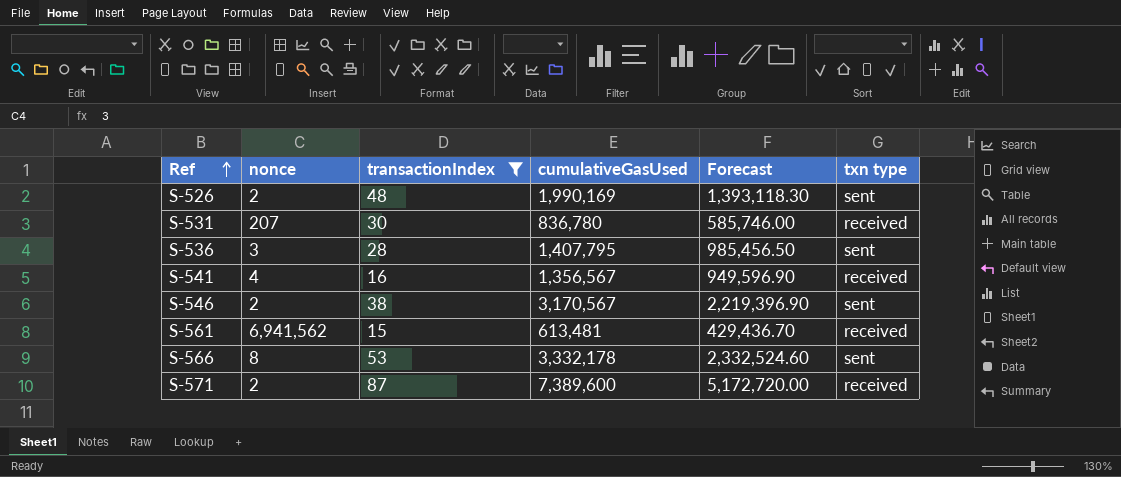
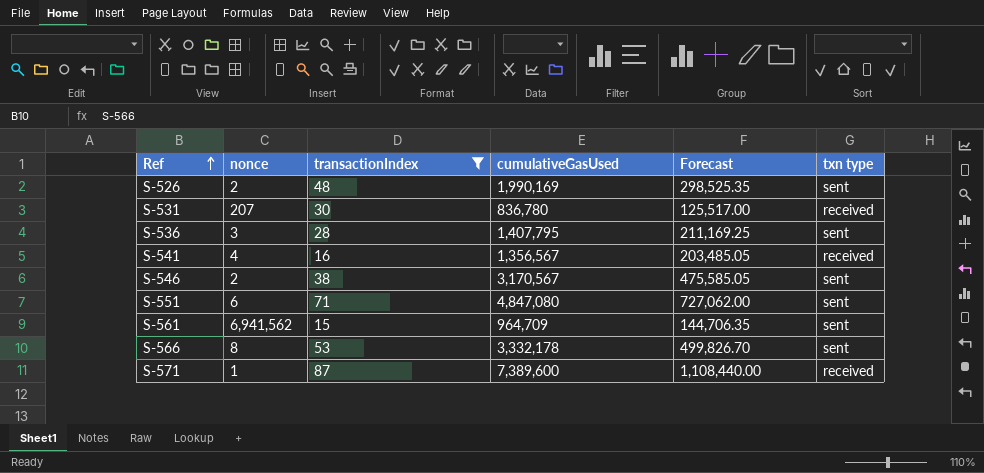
column Forecast | formula: [cumulativeGasUsed] * 0.7 -> [cumulativeGasUsed] * 0.15
row S-551: none -> 6 | 71 | 4,847,080 | 727,062.00 | sent
S-561 | cumulativeGasUsed: 613,481 -> 964,709
S-561 | txn type: received -> sent
S-571 | nonce: 2 -> 1

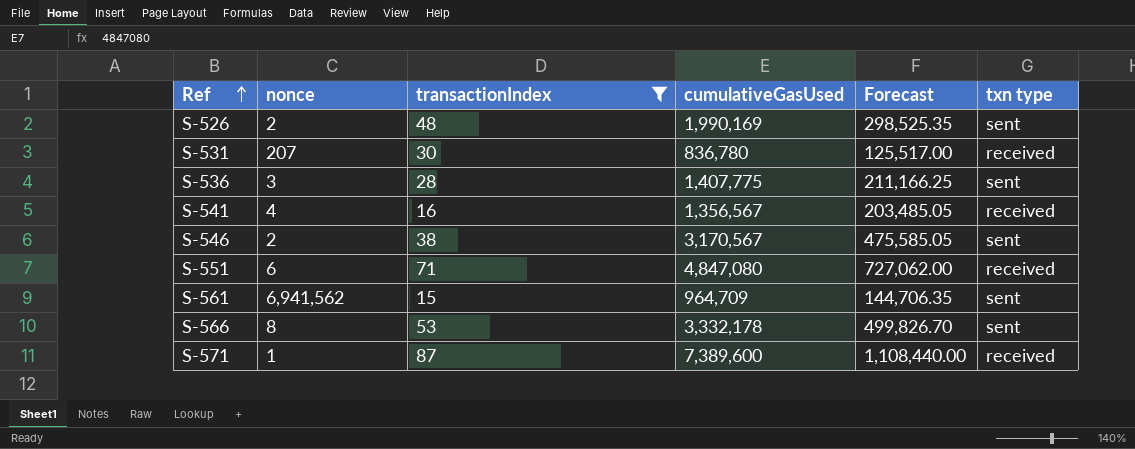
S-536 | cumulativeGasUsed: 1,407,795 -> 1,407,775
S-536 | Forecast: 211,169.25 -> 211,166.25
S-551 | txn type: sent -> received

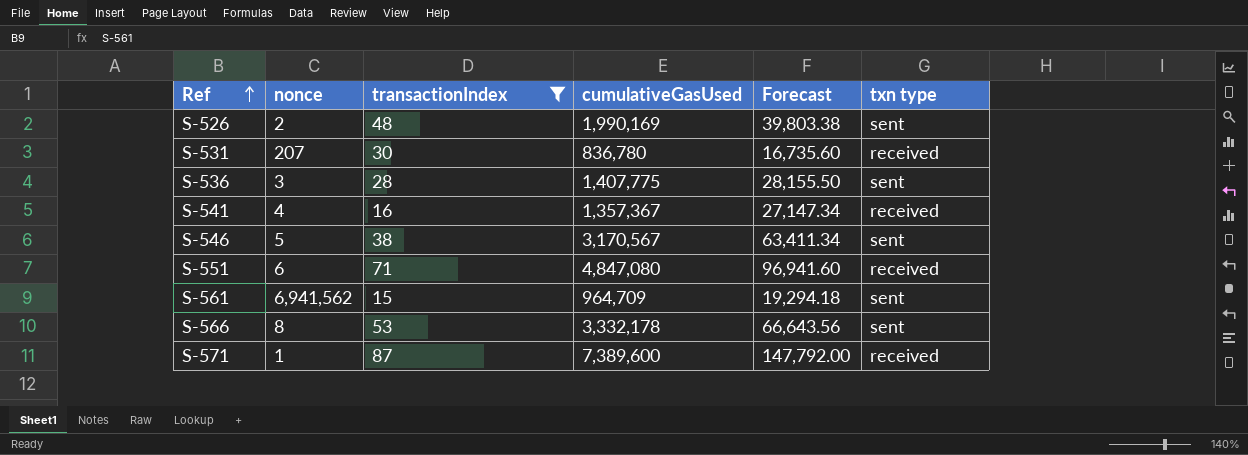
column Forecast | formula: [cumulativeGasUsed] * 0.15 -> [cumulativeGasUsed] * 0.02
S-541 | cumulativeGasUsed: 1,356,567 -> 1,357,367
S-546 | nonce: 2 -> 5

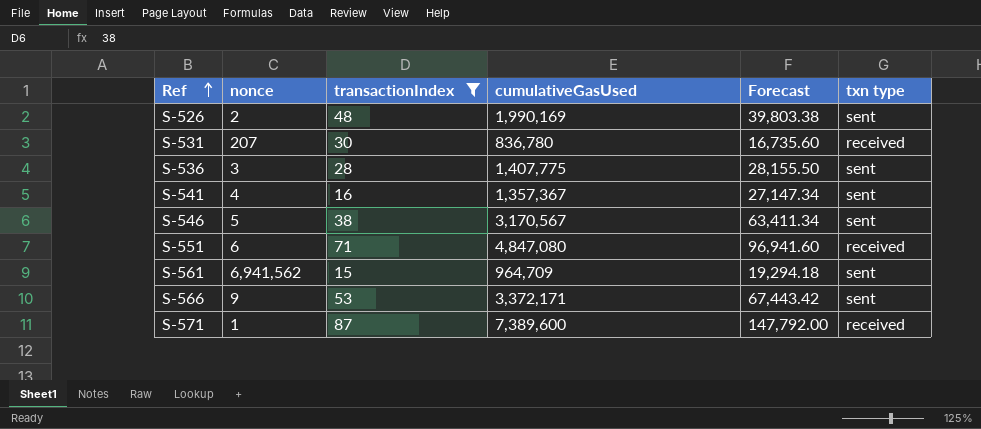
S-541 | txn type: received -> sent
S-566 | nonce: 8 -> 9
S-566 | cumulativeGasUsed: 3,332,178 -> 3,372,171
S-566 | Forecast: 66,643.56 -> 67,443.42

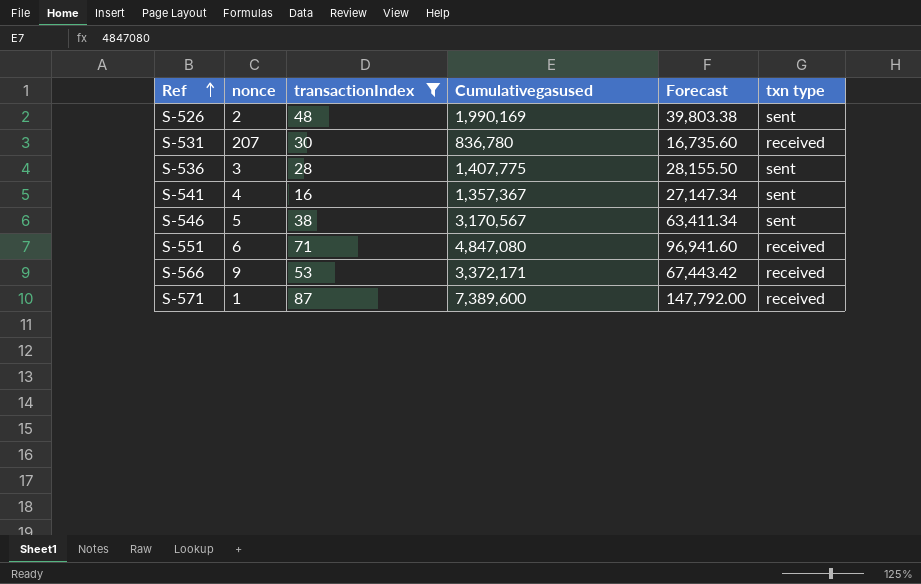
column name: cumulativeGasUsed -> Cumulativegasused
row S-561: 6,941,562 | 15 | 964,709 | 19,294.18 | sent -> none
S-566 | txn type: sent -> received

